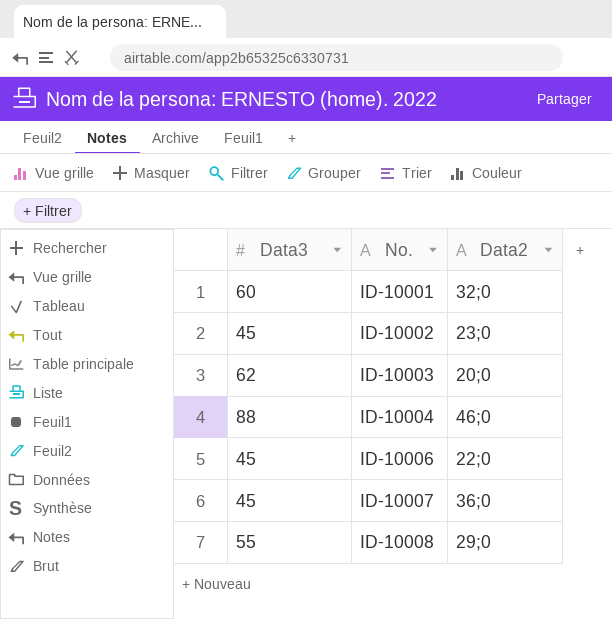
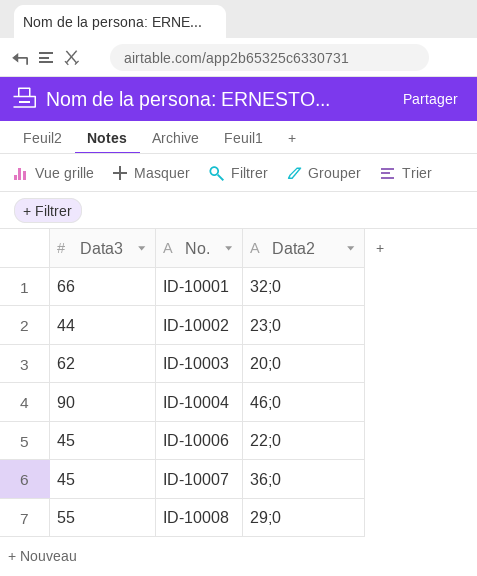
ID-10001 | Data3: 60 -> 66
ID-10002 | Data3: 45 -> 44
ID-10004 | Data3: 88 -> 90

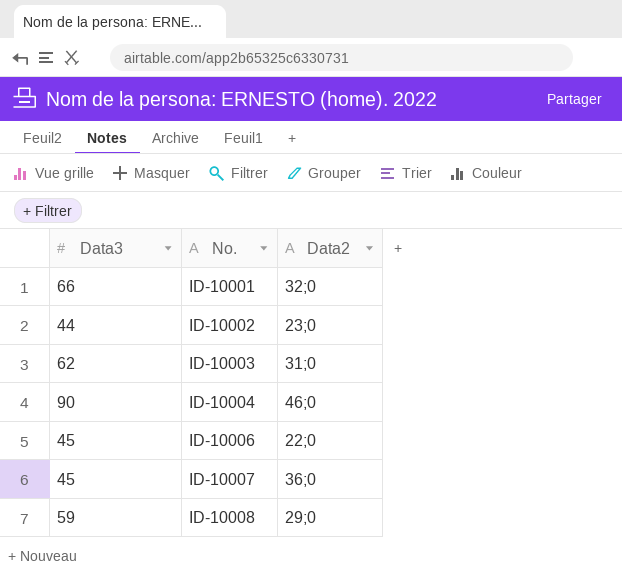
ID-10003 | Data2: 20;0 -> 31;0
ID-10008 | Data3: 55 -> 59

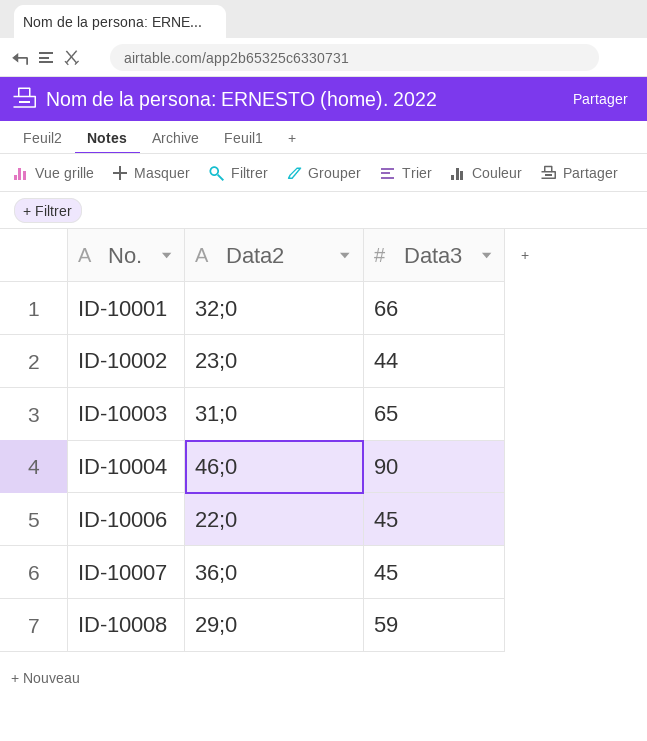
column Data3 | position: 1 -> 3
ID-10003 | Data3: 62 -> 65

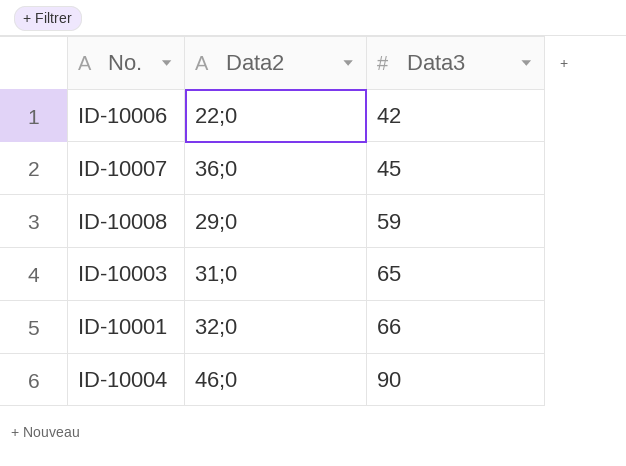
row order: No. ascending -> Data3 ascending
row ID-10002: 23;0 | 44 -> none
ID-10006 | Data3: 45 -> 42

